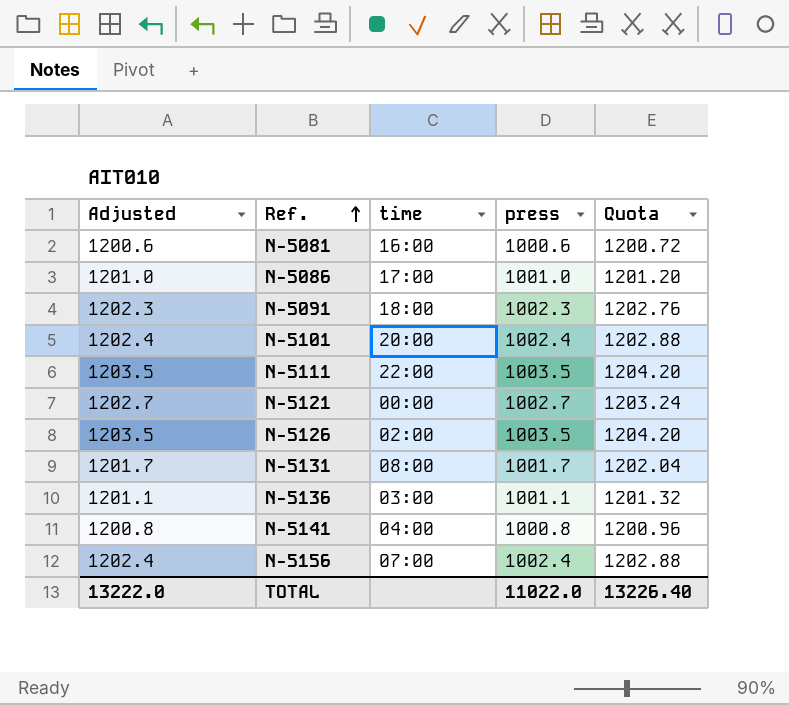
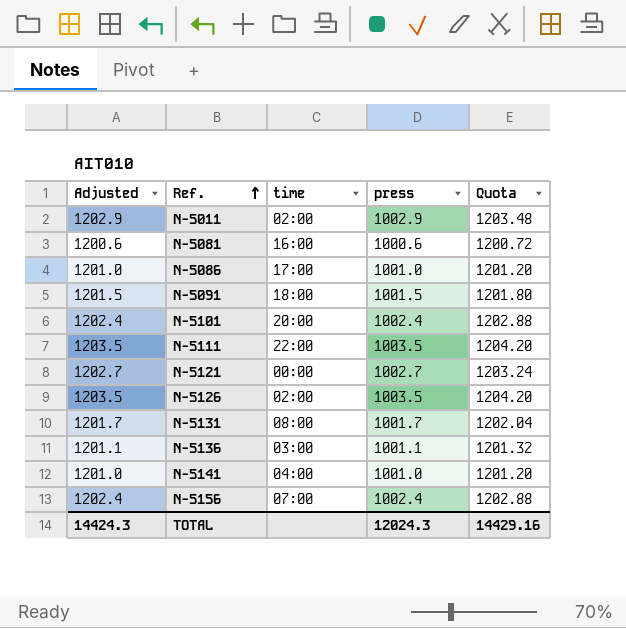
row N-5011: none -> 1202.9 | 02:00 | 1002.9 | 1203.48
N-5091 | Adjusted: 1202.3 -> 1201.5
N-5091 | press: 1002.3 -> 1001.5
N-5091 | Quota: 1202.76 -> 1201.80
N-5141 | Adjusted: 1200.8 -> 1201.0
N-5141 | press: 1000.8 -> 1001.0
N-5141 | Quota: 1200.96 -> 1201.20
TOTAL | Adjusted: 13222.0 -> 14424.3
TOTAL | press: 11022.0 -> 12024.3
TOTAL | Quota: 13226.40 -> 14429.16

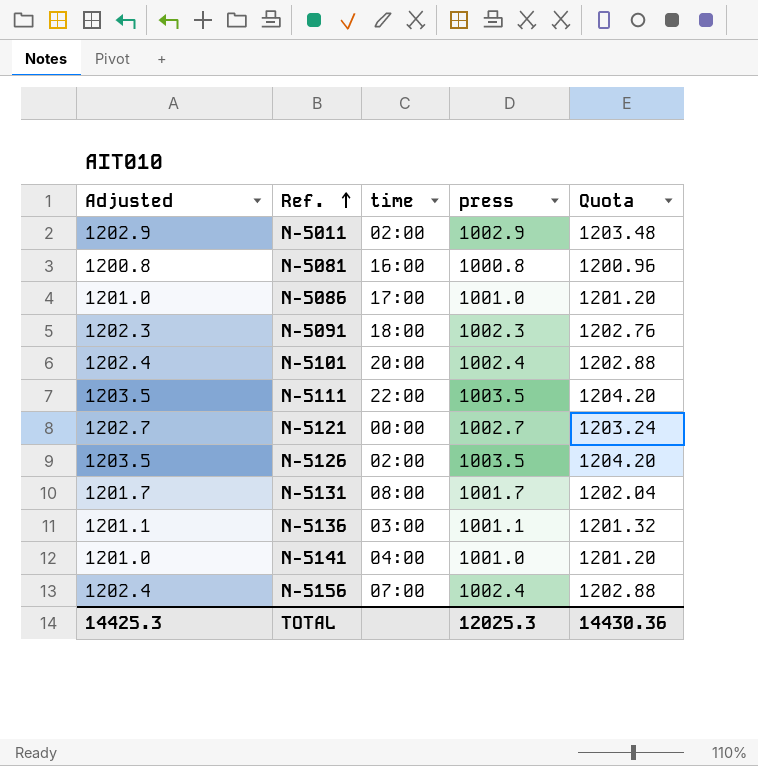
N-5081 | Adjusted: 1200.6 -> 1200.8
N-5081 | press: 1000.6 -> 1000.8
N-5081 | Quota: 1200.72 -> 1200.96
N-5091 | Adjusted: 1201.5 -> 1202.3
N-5091 | press: 1001.5 -> 1002.3
N-5091 | Quota: 1201.80 -> 1202.76
TOTAL | Adjusted: 14424.3 -> 14425.3
TOTAL | press: 12024.3 -> 12025.3
TOTAL | Quota: 14429.16 -> 14430.36

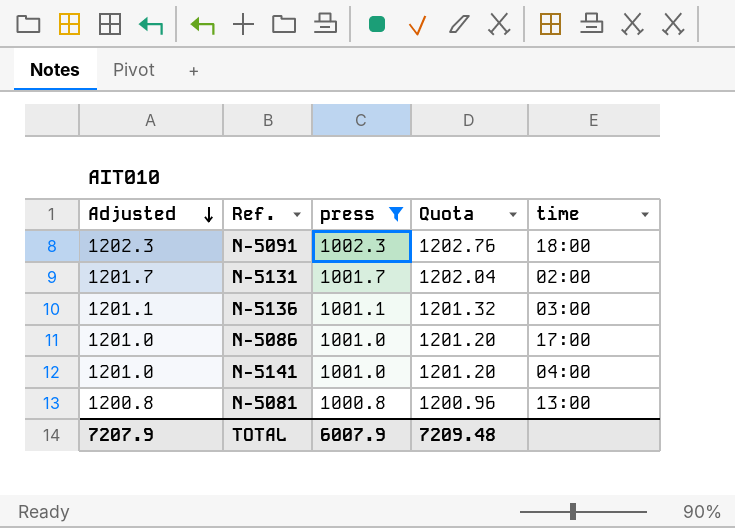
filter: none -> press <= 1002.3
row order: Ref. ascending -> Adjusted descending
column time | position: 3 -> 5
N-5131 | time: 08:00 -> 02:00
N-5081 | time: 16:00 -> 13:00
TOTAL | Adjusted: 14425.3 -> 7207.9
TOTAL | press: 12025.3 -> 6007.9
TOTAL | Quota: 14430.36 -> 7209.48

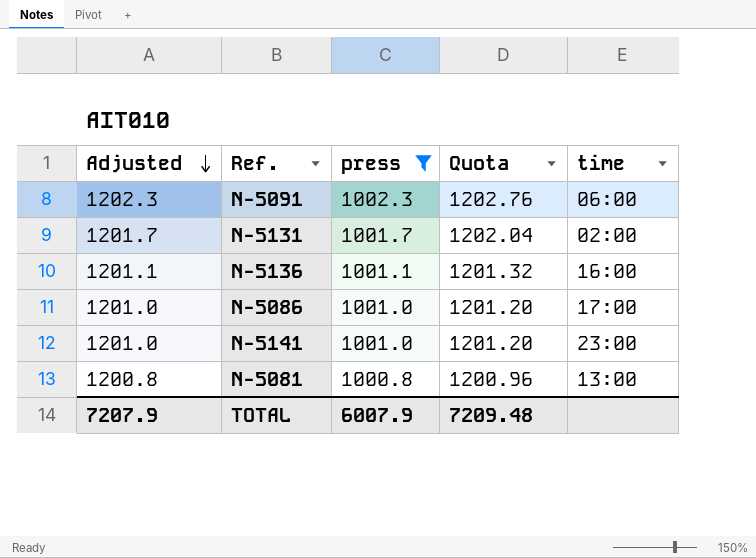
N-5091 | time: 18:00 -> 06:00
N-5136 | time: 03:00 -> 16:00
N-5141 | time: 04:00 -> 23:00

